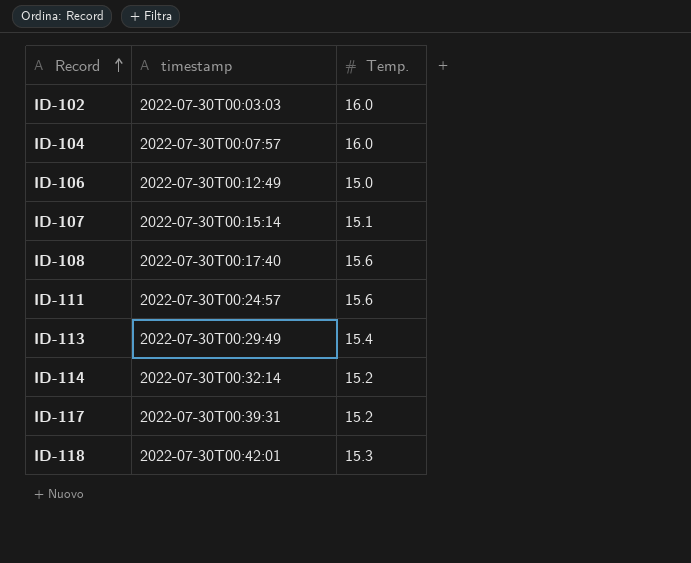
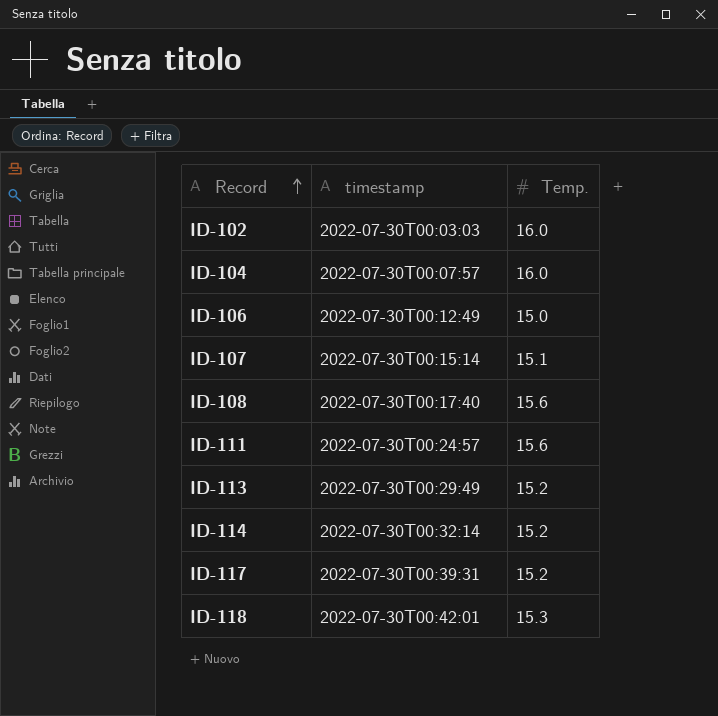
ID-113 | Temp.: 15.4 -> 15.2

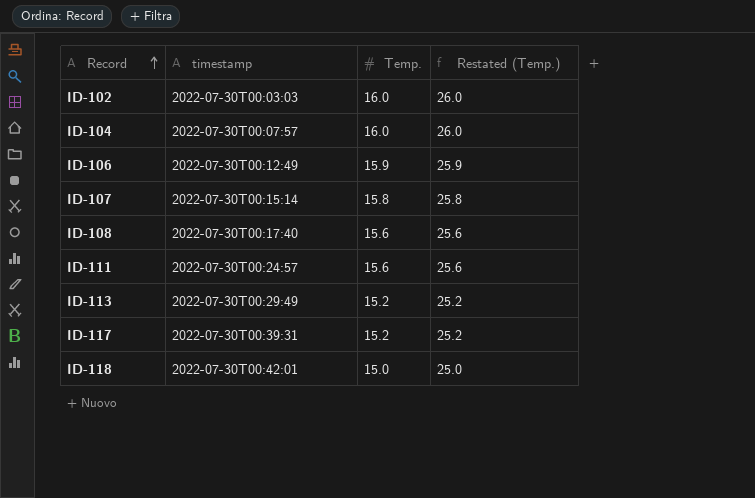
column Restated (Temp.) | formula: none -> [Temp.] + 10
row ID-114: 2022-07-30T00:32:14 | 15.2 -> none
ID-106 | Temp.: 15.0 -> 15.9
ID-107 | Temp.: 15.1 -> 15.8
ID-118 | Temp.: 15.3 -> 15.0

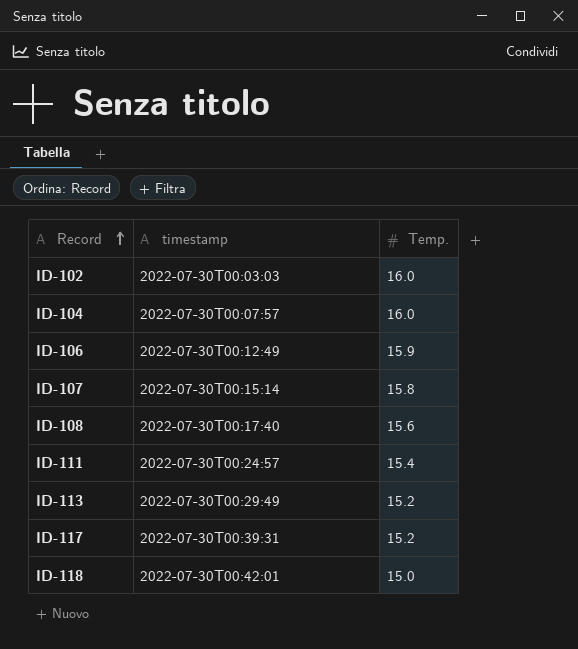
column Restated (Temp.) | formula: [Temp.] + 10 -> none
ID-111 | Temp.: 15.6 -> 15.4

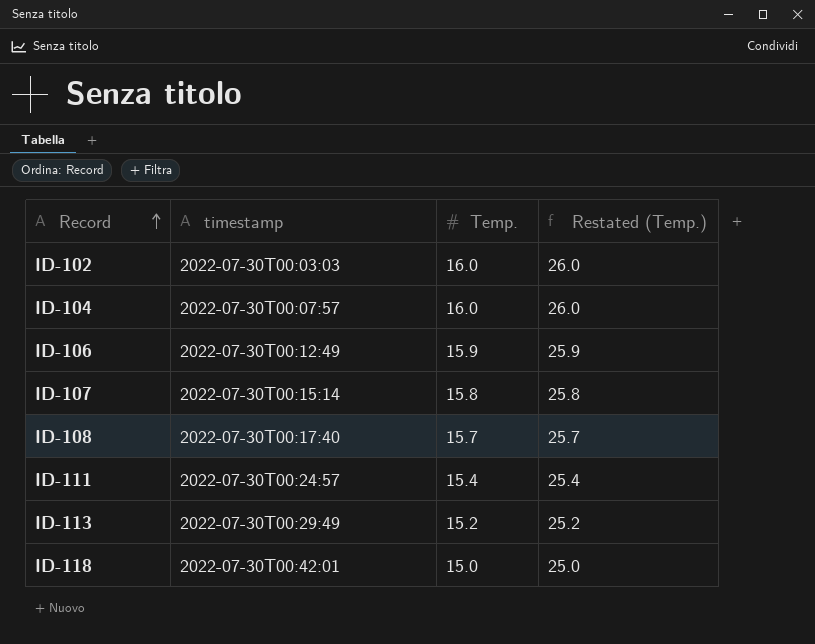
column Restated (Temp.) | formula: none -> [Temp.] + 10
row ID-117: 2022-07-30T00:39:31 | 15.2 -> none
ID-108 | Temp.: 15.6 -> 15.7

